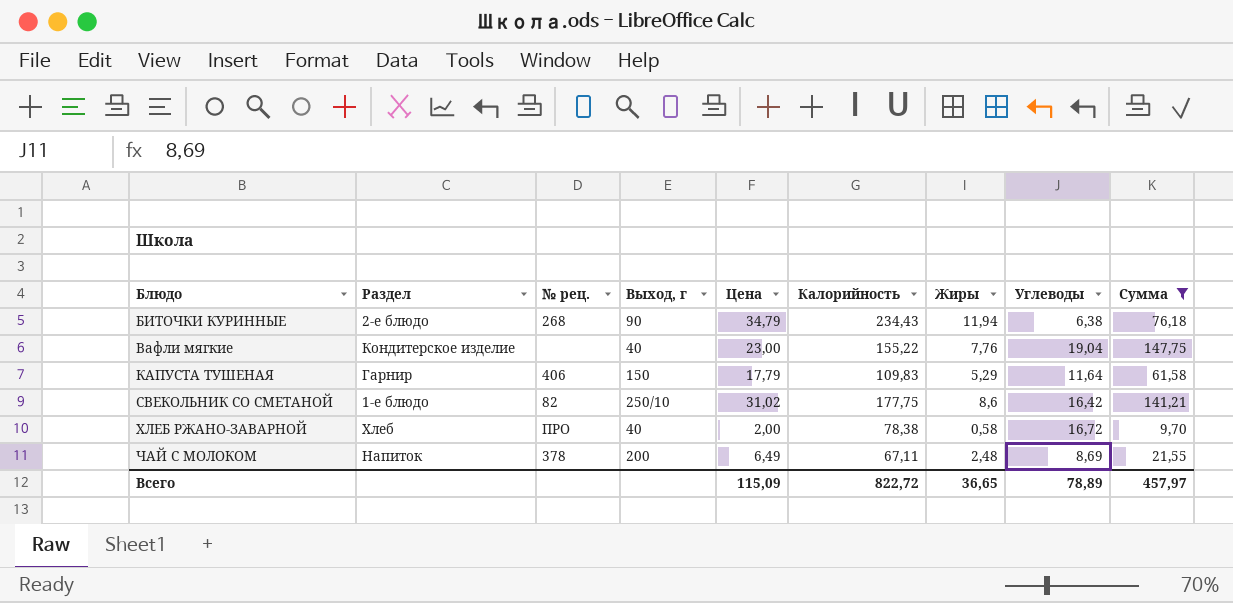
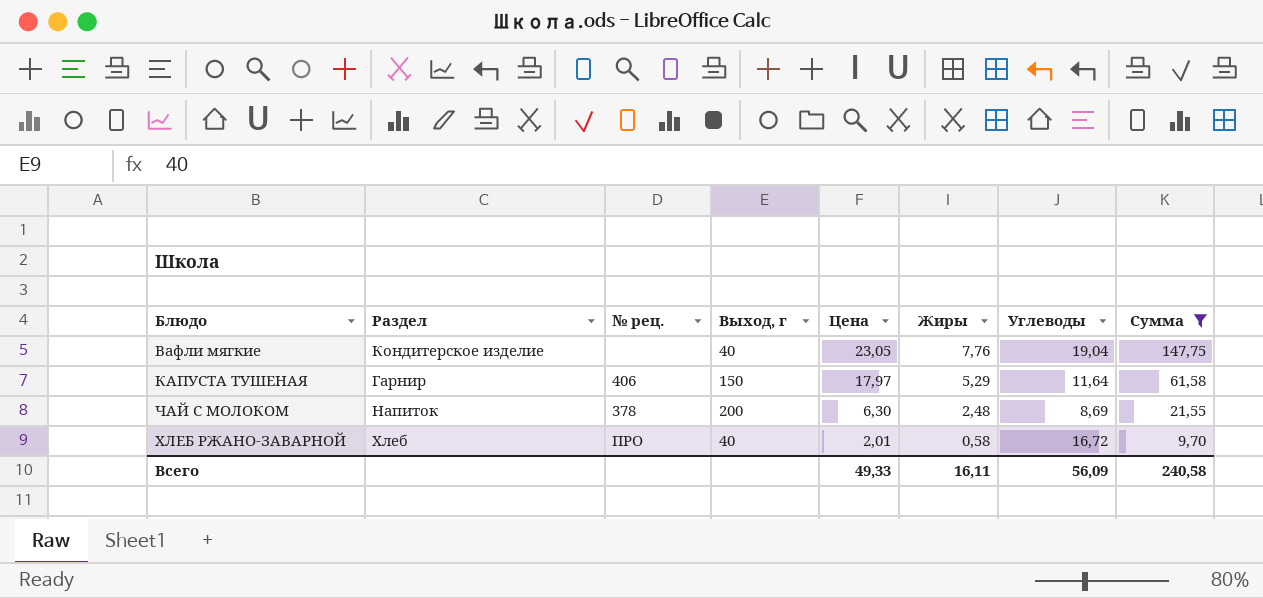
row order: Блюдо ascending -> Цена descending
column Калорийность | position: 6 -> none
row БИТОЧКИ КУРИННЫЕ: 2-е блюдо | 268 | 90 | 34,79 | 234,43 | 11,94 | 6,38 | 76,18 -> none
row СВЕКОЛЬНИК СО СМЕТАНОЙ: 1-е блюдо | 82 | 250/10 | 31,02 | 177,75 | 8,6 | 16,42 | 141,21 -> none
Вафли мягкие | Цена: 23,00 -> 23,05
КАПУСТА ТУШЕНАЯ | Цена: 17,79 -> 17,97
ЧАЙ С МОЛОКОМ | Цена: 6,49 -> 6,30
ХЛЕБ РЖАНО-ЗАВАРНОЙ | Цена: 2,00 -> 2,01
Всего | Цена: 115,09 -> 49,33
Всего | Жиры: 36,65 -> 16,11
Всего | Углеводы: 78,89 -> 56,09
Всего | Сумма: 457,97 -> 240,58

